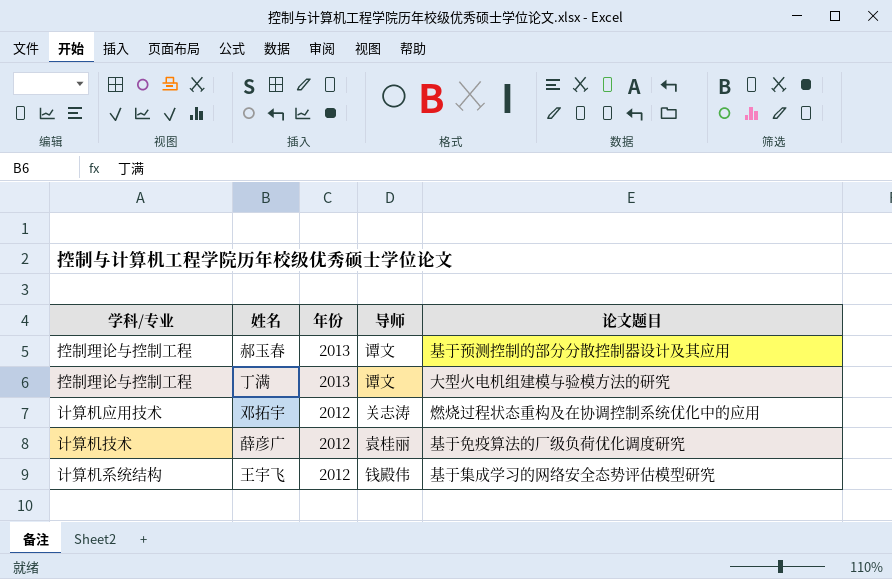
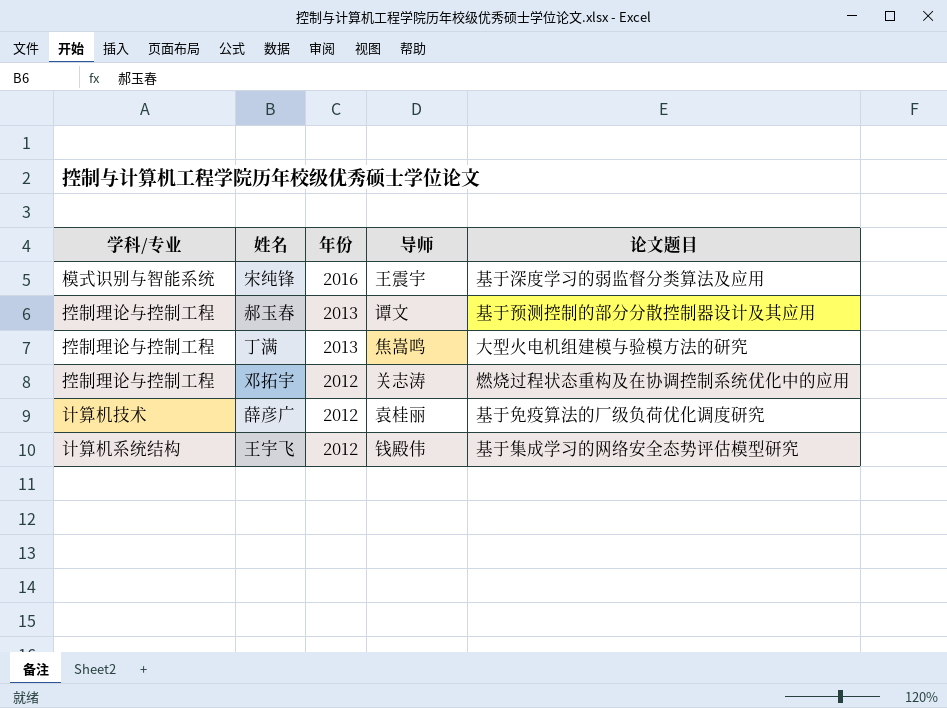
row 宋纯锋: none -> 模式识别与智能系统 | 2016 | 王震宇 | 基于深度学习的弱监督分类算法及应用
丁满 | 导师: 谭文 -> 焦嵩鸣
邓拓宇 | 学科/专业: 计算机应用技术 -> 控制理论与控制工程

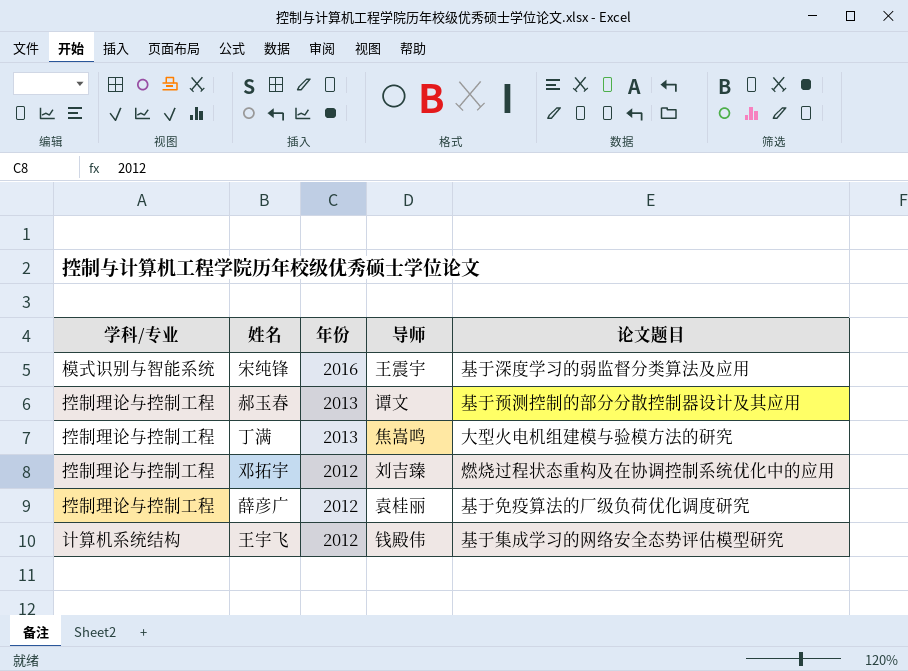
邓拓宇 | 导师: 关志涛 -> 刘吉臻
薛彦广 | 学科/专业: 计算机技术 -> 控制理论与控制工程

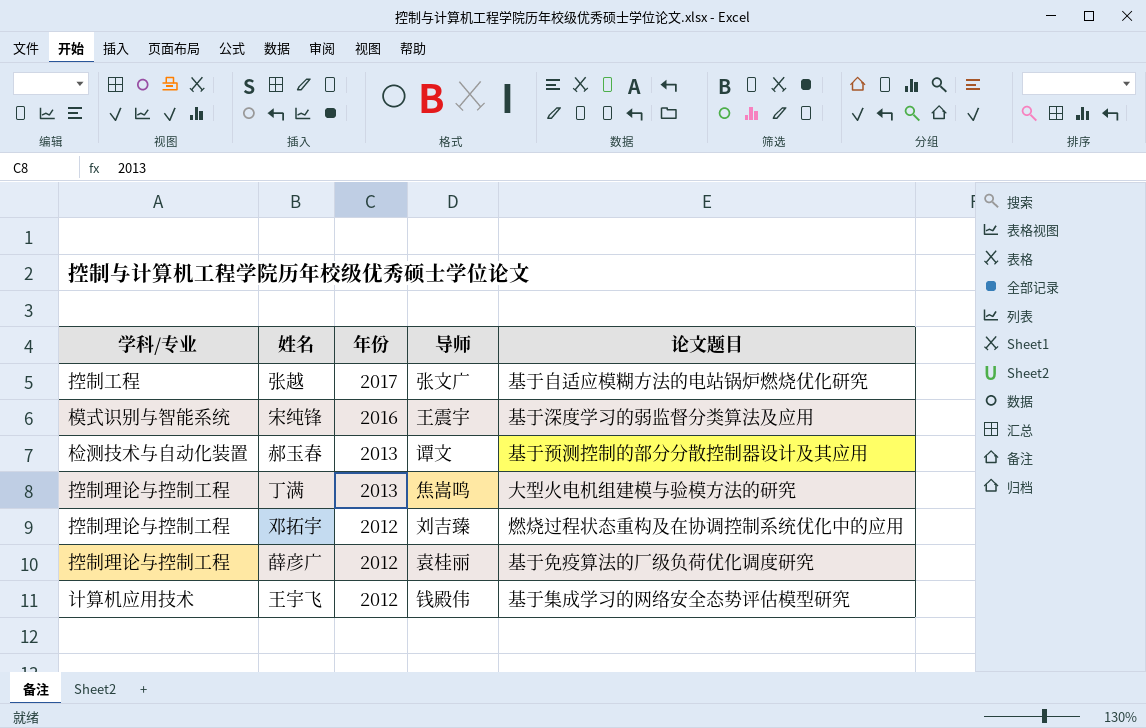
row 张越: none -> 控制工程 | 2017 | 张文广 | 基于自适应模糊方法的电站锅炉燃烧优化研究
郝玉春 | 学科/专业: 控制理论与控制工程 -> 检测技术与自动化装置
王宇飞 | 学科/专业: 计算机系统结构 -> 计算机应用技术

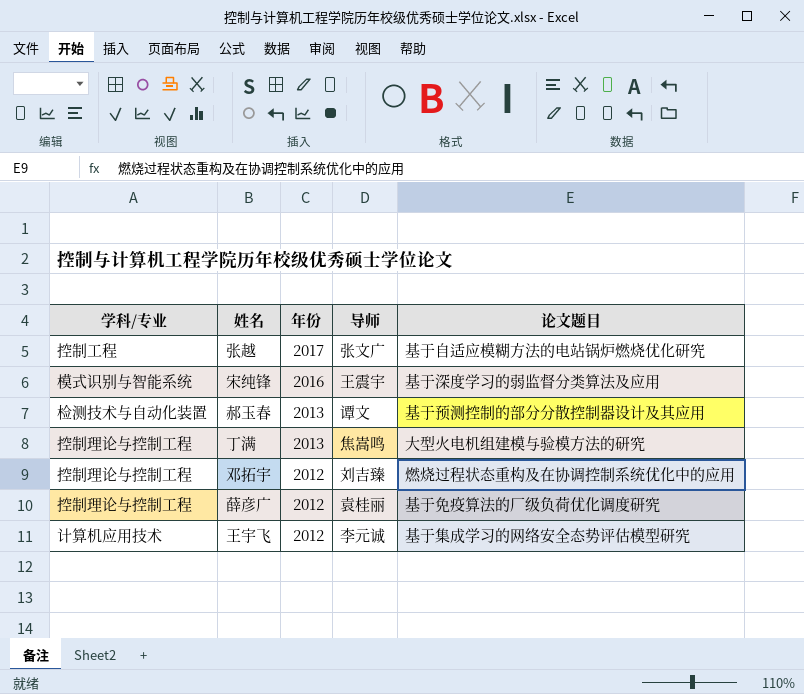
王宇飞 | 导师: 钱殿伟 -> 李元诚

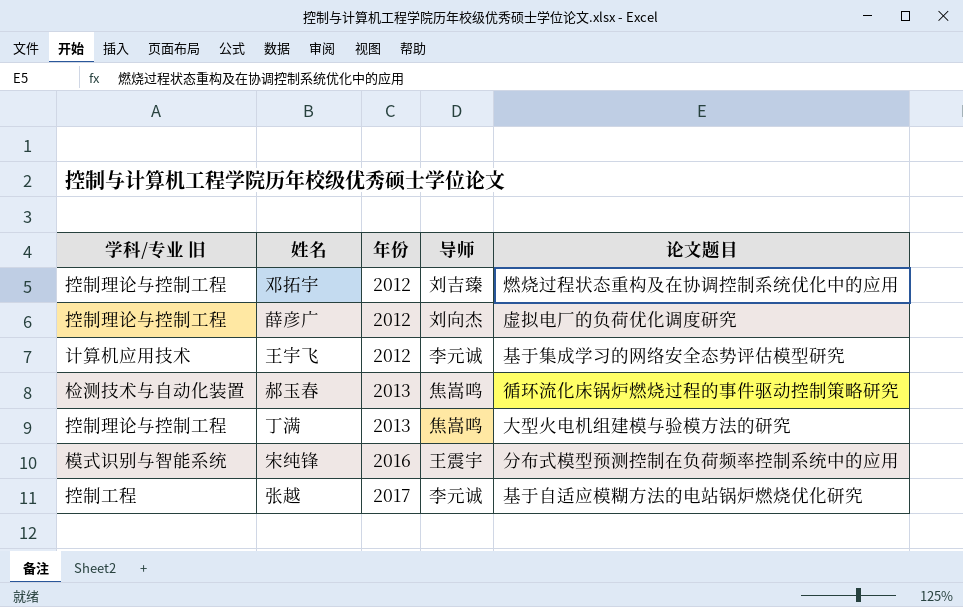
row order: 年份 descending -> 年份 ascending
column name: 学科/专业 -> 学科/专业 旧
薛彦广 | 导师: 袁桂丽 -> 刘向杰
薛彦广 | 论文题目: 基于免疫算法的厂级负荷优化调度研究 -> 虚拟电厂的负荷优化调度研究
郝玉春 | 导师: 谭文 -> 焦嵩鸣
郝玉春 | 论文题目: 基于预测控制的部分分散控制器设计及其应用 -> 循环流化床锅炉燃烧过程的事件驱动控制策略研究
宋纯锋 | 论文题目: 基于深度学习的弱监督分类算法及应用 -> 分布式模型预测控制在负荷频率控制系统中的应用
张越 | 导师: 张文广 -> 李元诚

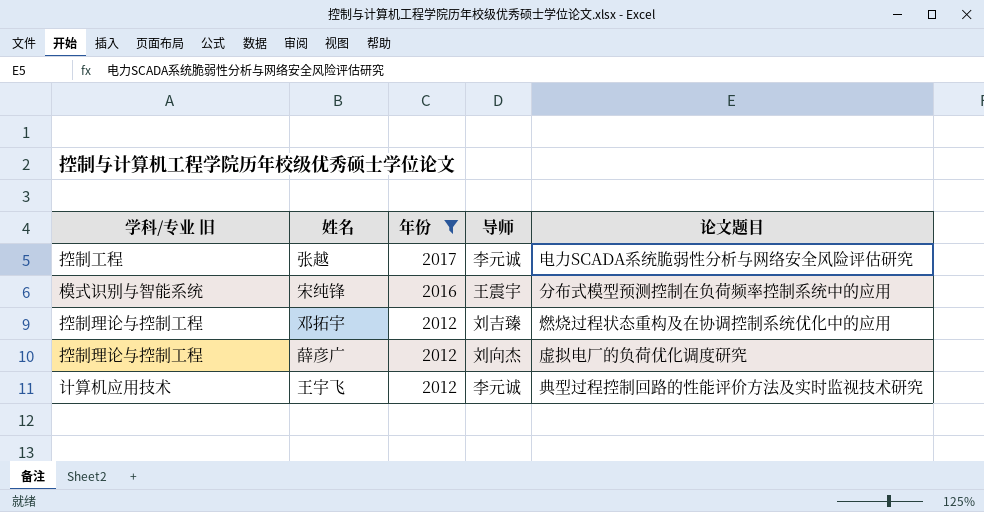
filter: none -> 年份 != 2013
row order: 年份 ascending -> 年份 descending
张越 | 论文题目: 基于自适应模糊方法的电站锅炉燃烧优化研究 -> 电力SCADA系统脆弱性分析与网络安全风险评估研究
王宇飞 | 论文题目: 基于集成学习的网络安全态势评估模型研究 -> 典型过程控制回路的性能评价方法及实时监视技术研究

